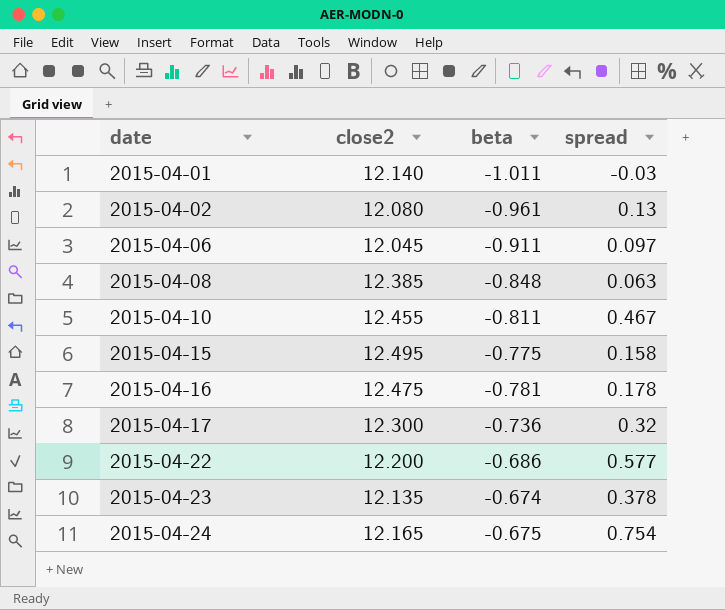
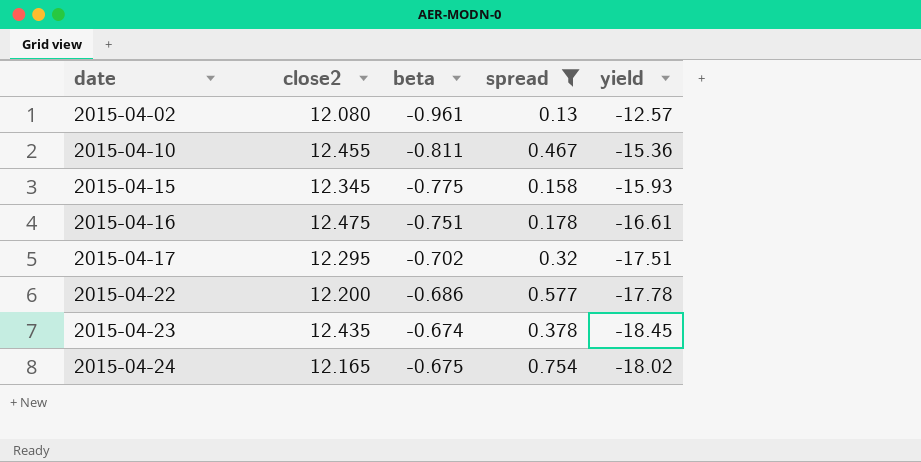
filter: none -> spread >= 0.13
column yield | formula: none -> [close2] / [beta]
2015-04-15 | close2: 12.495 -> 12.345
2015-04-16 | beta: -0.781 -> -0.751
2015-04-17 | close2: 12.300 -> 12.295
2015-04-17 | beta: -0.736 -> -0.702
2015-04-23 | close2: 12.135 -> 12.435

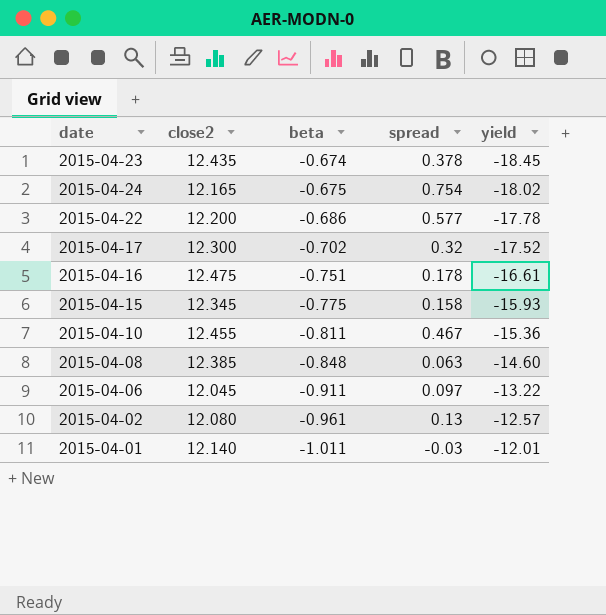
filter: spread >= 0.13 -> none
row order: date ascending -> beta descending
2015-04-17 | close2: 12.295 -> 12.300
2015-04-17 | yield: -17.51 -> -17.52

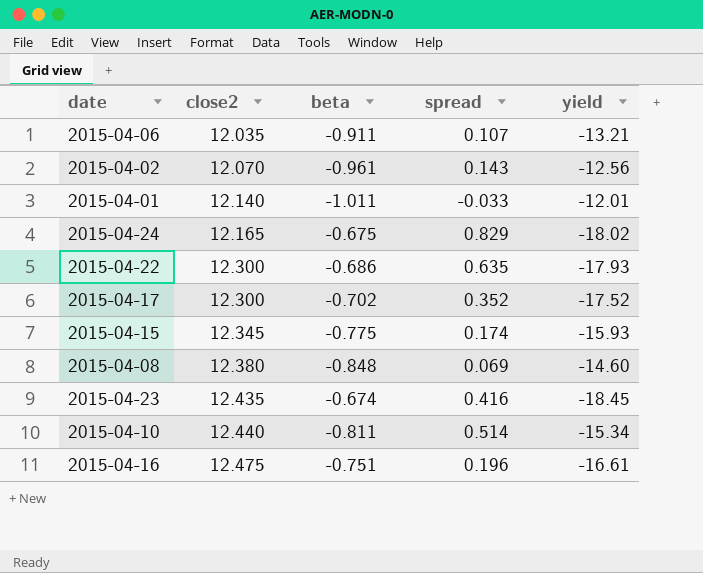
row order: beta descending -> close2 ascending
2015-04-06 | close2: 12.045 -> 12.035
2015-04-06 | spread: 0.097 -> 0.107
2015-04-06 | yield: -13.22 -> -13.21
2015-04-02 | close2: 12.080 -> 12.070
2015-04-02 | spread: 0.13 -> 0.143
2015-04-02 | yield: -12.57 -> -12.56
2015-04-01 | spread: -0.03 -> -0.033
2015-04-24 | spread: 0.754 -> 0.829
2015-04-22 | close2: 12.200 -> 12.300
2015-04-22 | spread: 0.577 -> 0.635
2015-04-22 | yield: -17.78 -> -17.93
2015-04-17 | spread: 0.32 -> 0.352
2015-04-15 | spread: 0.158 -> 0.174
2015-04-08 | close2: 12.385 -> 12.380
2015-04-08 | spread: 0.063 -> 0.069
2015-04-23 | spread: 0.378 -> 0.416
2015-04-10 | close2: 12.455 -> 12.440
2015-04-10 | spread: 0.467 -> 0.514
2015-04-10 | yield: -15.36 -> -15.34
2015-04-16 | spread: 0.178 -> 0.196

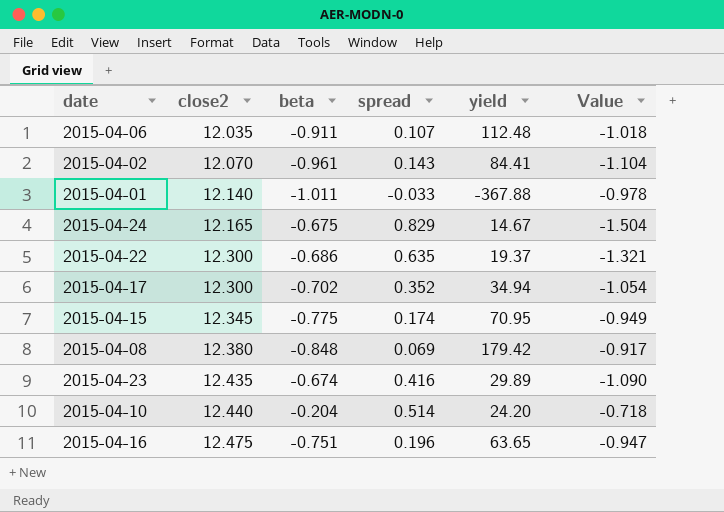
column yield | formula: [close2] / [beta] -> [close2] / [spread]
column Value | formula: none -> [beta] - [spread]
2015-04-10 | beta: -0.811 -> -0.204

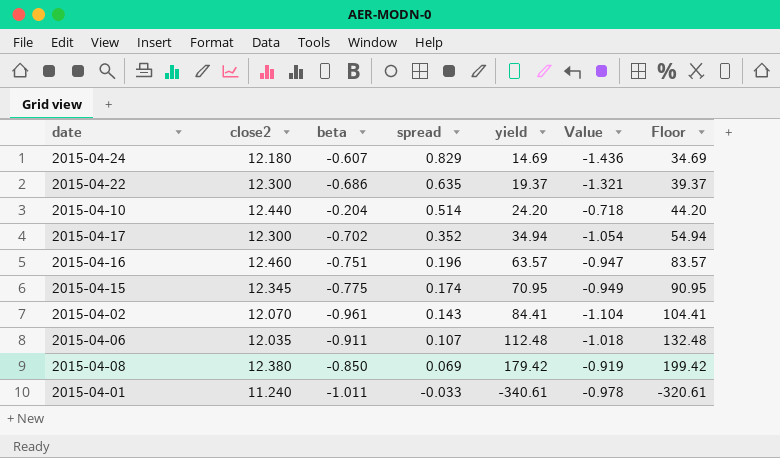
row order: close2 ascending -> spread descending
column Floor | formula: none -> [yield] + 20
row 2015-04-23: 12.435 | -0.674 | 0.416 | 29.89 | -1.090 -> none
2015-04-24 | close2: 12.165 -> 12.180
2015-04-24 | beta: -0.675 -> -0.607
2015-04-24 | yield: 14.67 -> 14.69
2015-04-24 | Value: -1.504 -> -1.436
2015-04-16 | close2: 12.475 -> 12.460
2015-04-16 | yield: 63.65 -> 63.57
2015-04-08 | beta: -0.848 -> -0.850
2015-04-08 | Value: -0.917 -> -0.919
2015-04-01 | close2: 12.140 -> 11.240
2015-04-01 | yield: -367.88 -> -340.61

